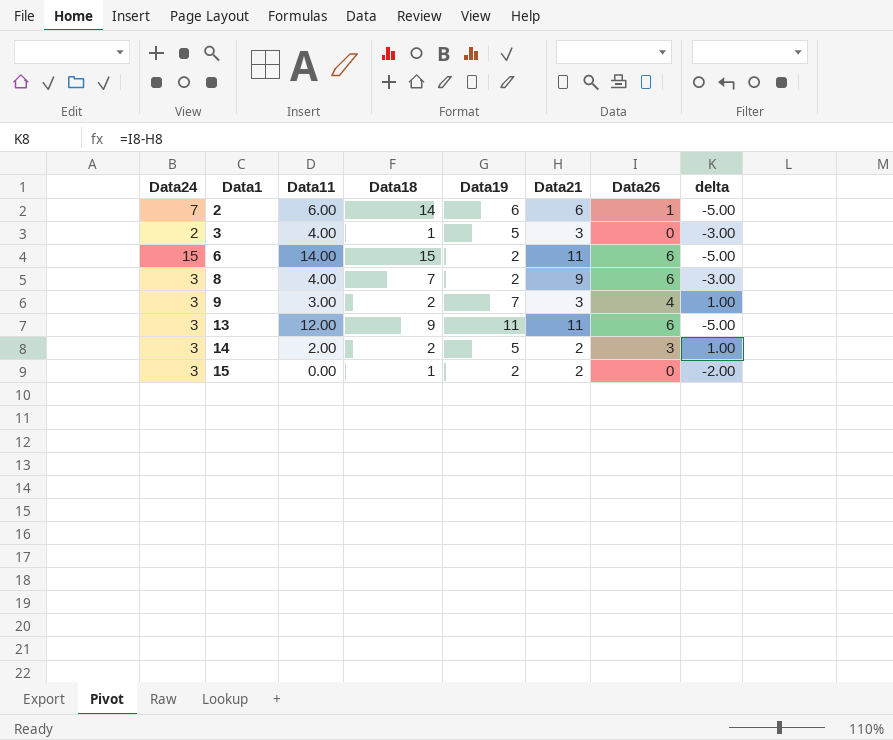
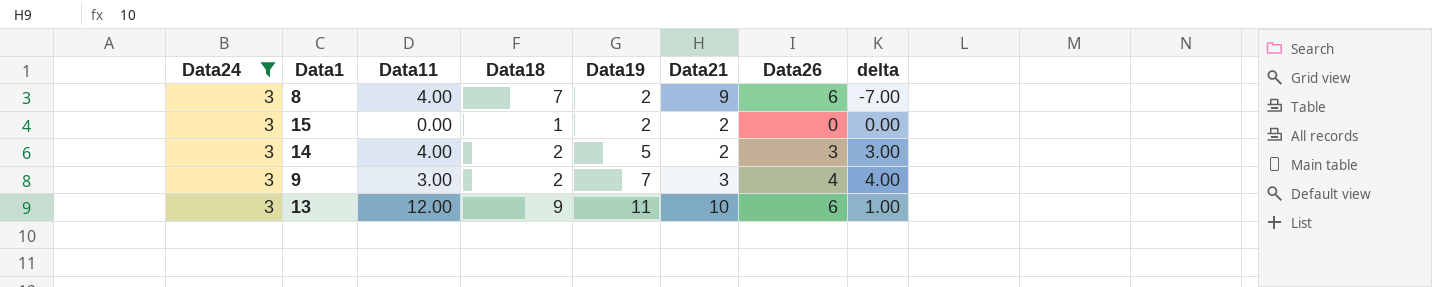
filter: none -> Data24 = 3
row order: Data1 ascending -> Data19 ascending
column delta | formula: [Data26] - [Data21] -> [Data19] - [Data21]
14 | Data11: 2.00 -> 4.00
13 | Data21: 11 -> 10

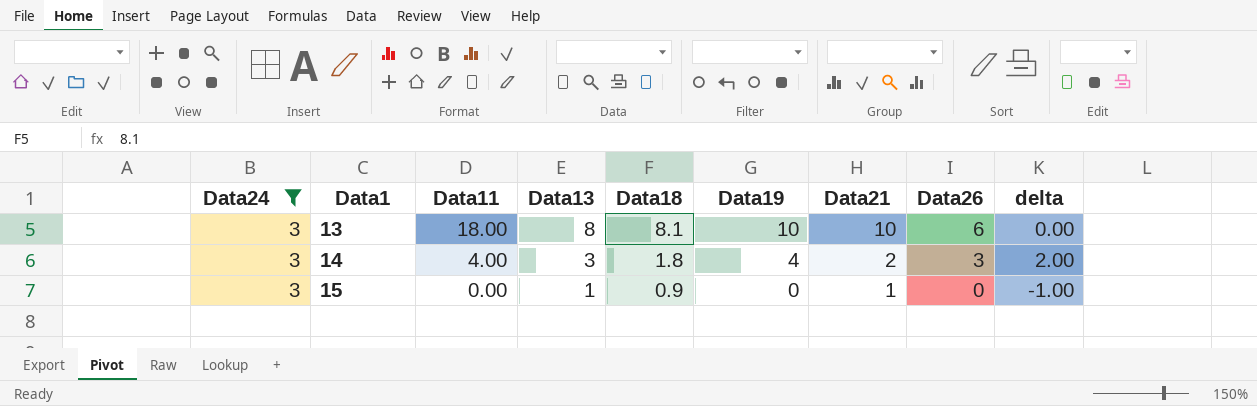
row order: Data19 ascending -> Data1 ascending
column Data13 | position: none -> 4
row 8: 3 | 4.00 | 7 | 2 | 9 | 6 | -7.00 -> none
row 9: 3 | 3.00 | 2 | 7 | 3 | 4 | 4.00 -> none
13 | Data11: 12.00 -> 18.00
13 | Data18: 9 -> 8.1
13 | Data19: 11 -> 10
13 | delta: 1.00 -> 0.00
14 | Data18: 2 -> 1.8
14 | Data19: 5 -> 4
14 | delta: 3.00 -> 2.00
15 | Data18: 1 -> 0.9
15 | Data19: 2 -> 0
15 | Data21: 2 -> 1
15 | delta: 0.00 -> -1.00

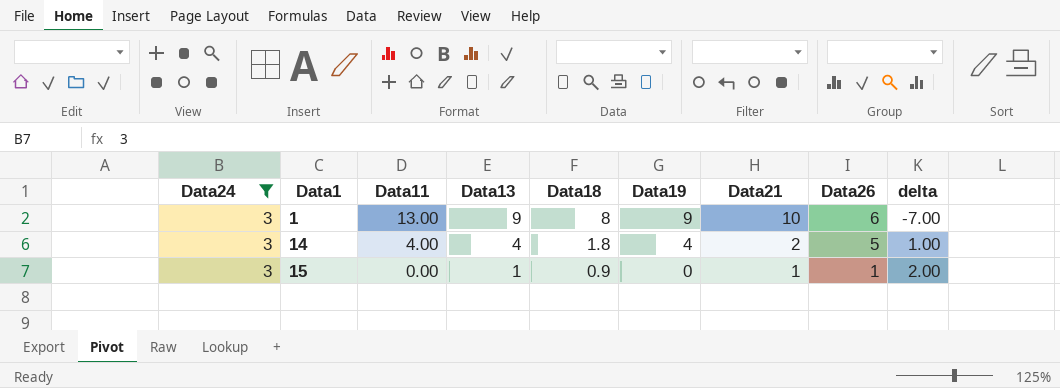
column delta | formula: [Data19] - [Data21] -> [Data24] - [Data21]
row 13: 3 | 18.00 | 8 | 8.1 | 10 | 10 | 6 | 0.00 -> none
row 1: none -> 3 | 13.00 | 9 | 8 | 9 | 10 | 6 | -7.00
14 | Data13: 3 -> 4
14 | Data26: 3 -> 5
15 | Data26: 0 -> 1

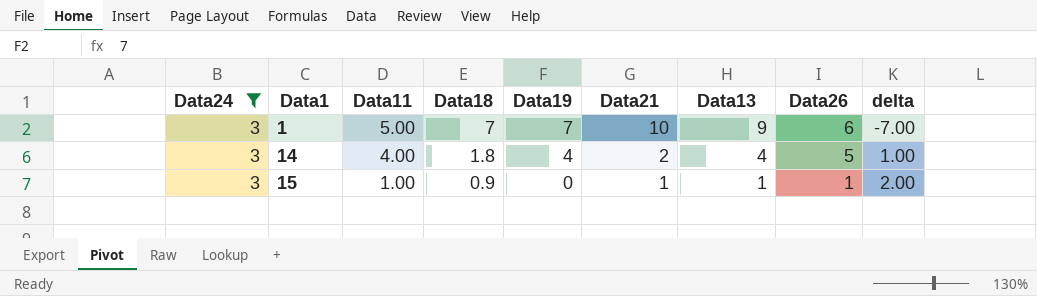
column Data13 | position: 4 -> 7
1 | Data11: 13.00 -> 5.00
1 | Data18: 8 -> 7
1 | Data19: 9 -> 7
15 | Data11: 0.00 -> 1.00

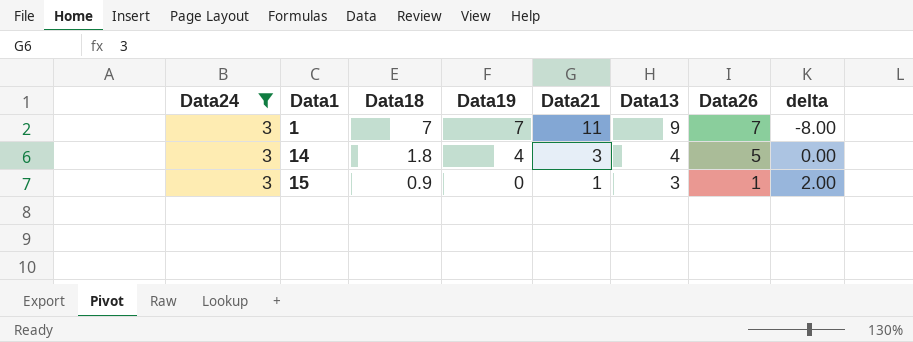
column Data11 | position: 3 -> none
1 | Data21: 10 -> 11
1 | Data26: 6 -> 7
1 | delta: -7.00 -> -8.00
14 | Data21: 2 -> 3
14 | delta: 1.00 -> 0.00
15 | Data13: 1 -> 3

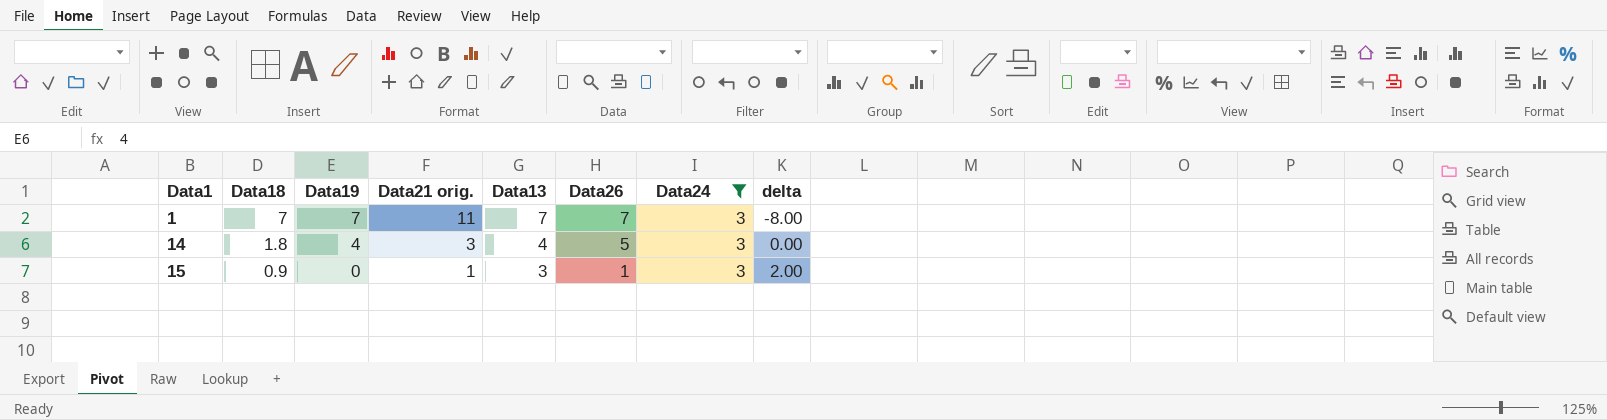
column name: Data21 -> Data21 orig.
column Data24 | position: 1 -> 7
1 | Data13: 9 -> 7

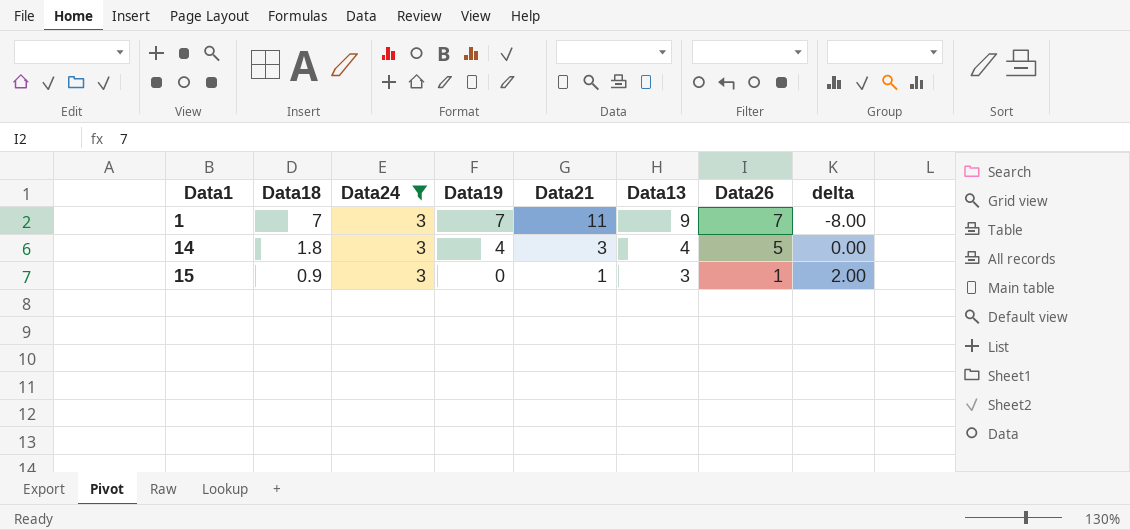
column Data24 | position: 7 -> 3
column name: Data21 orig. -> Data21
1 | Data13: 7 -> 9

